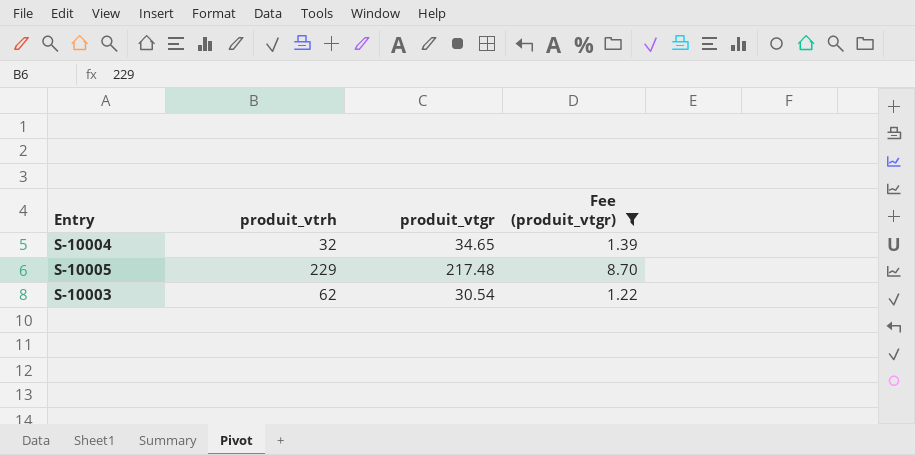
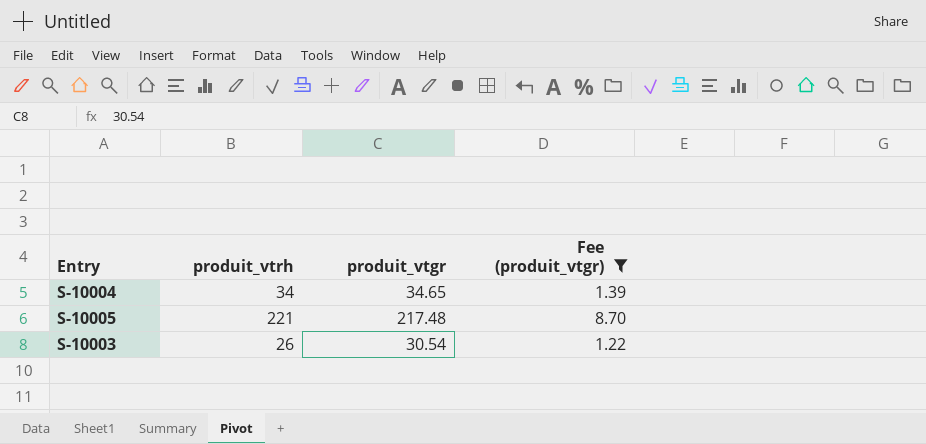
S-10004 | produit_vtrh: 32 -> 34
S-10005 | produit_vtrh: 229 -> 221
S-10003 | produit_vtrh: 62 -> 26

